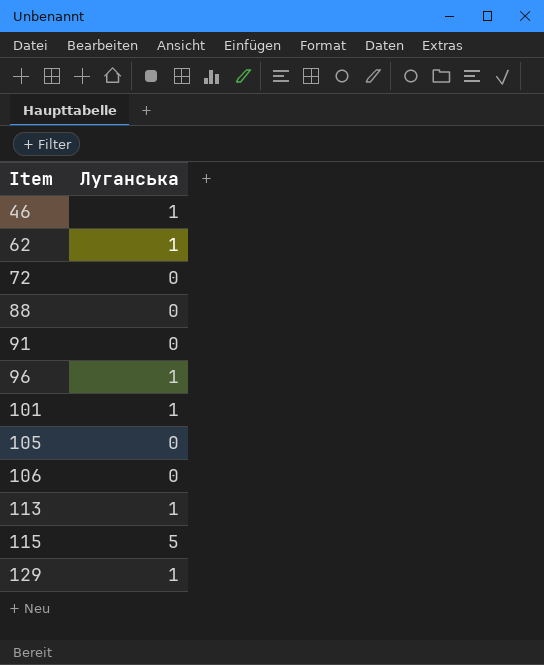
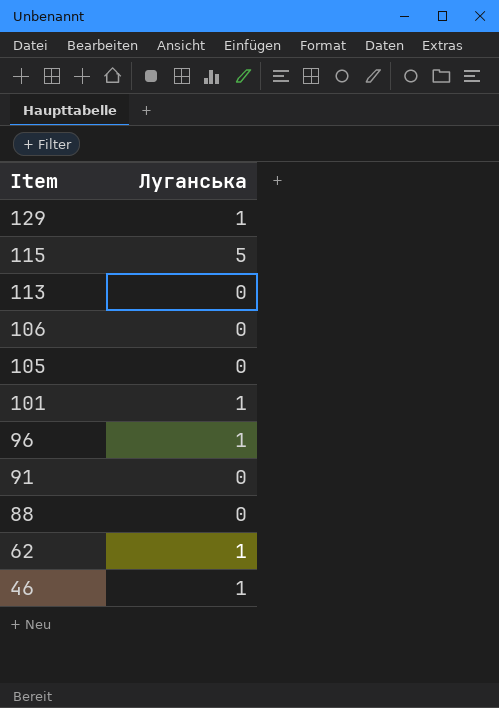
row order: Item ascending -> Item descending
row 72: 0 -> none
113 | Луганська: 1 -> 0

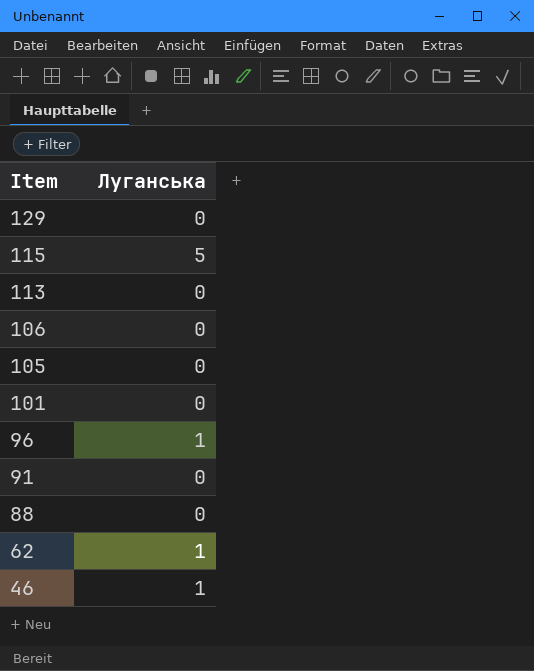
129 | Луганська: 1 -> 0
101 | Луганська: 1 -> 0

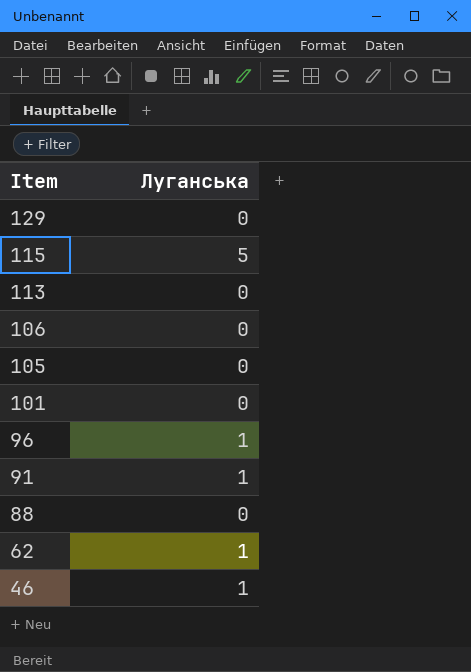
91 | Луганська: 0 -> 1

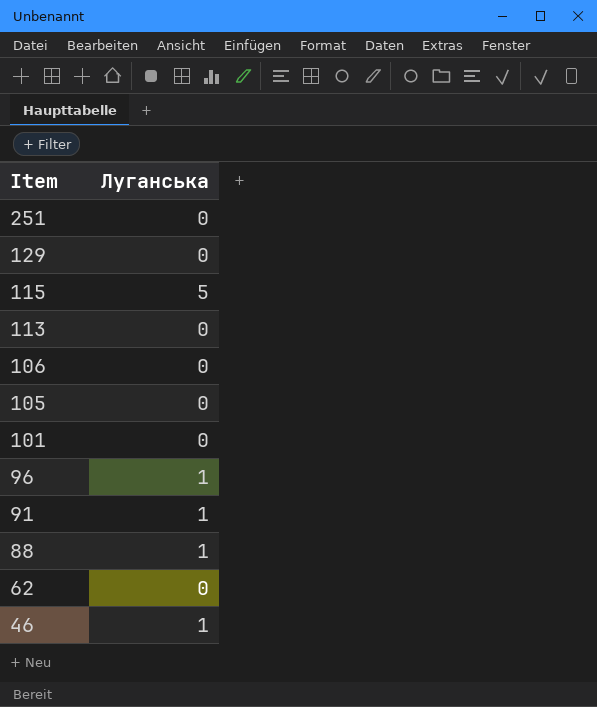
row 251: none -> 0
88 | Луганська: 0 -> 1
62 | Луганська: 1 -> 0

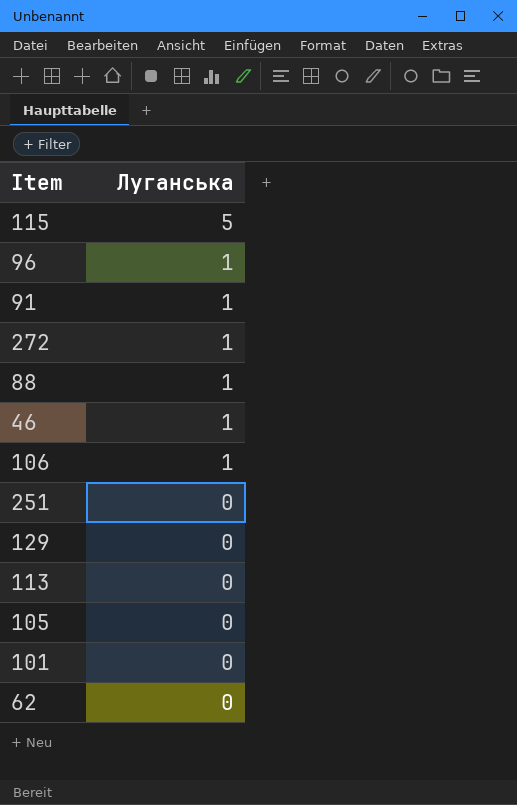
row order: Item descending -> Луганська descending
row 272: none -> 1
106 | Луганська: 0 -> 1

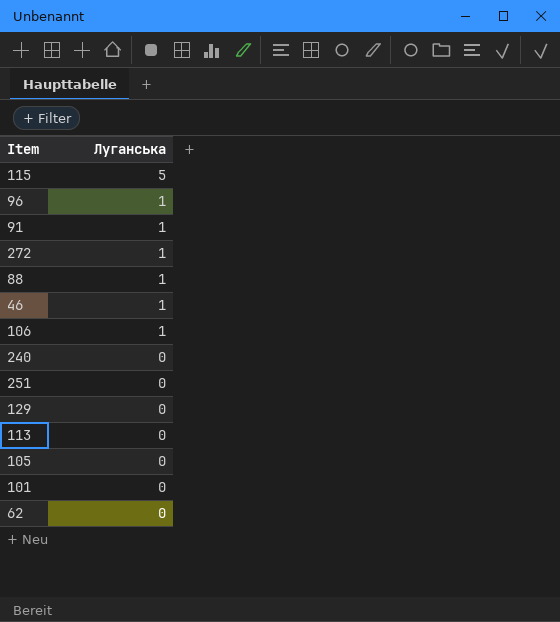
row 240: none -> 0

